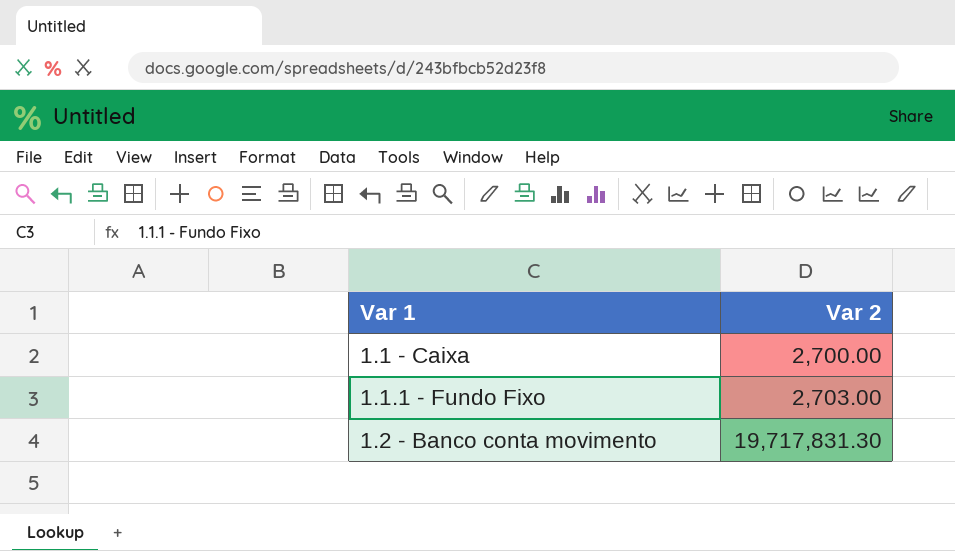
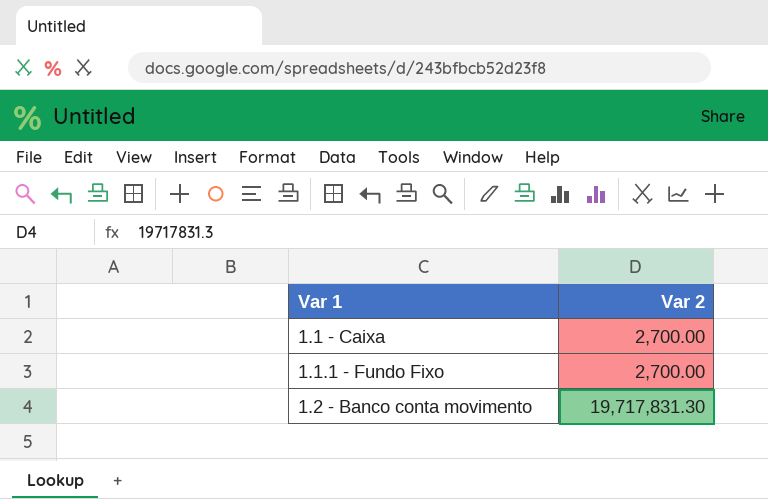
1.1.1 - Fundo Fixo | Var 2: 2,703.00 -> 2,700.00

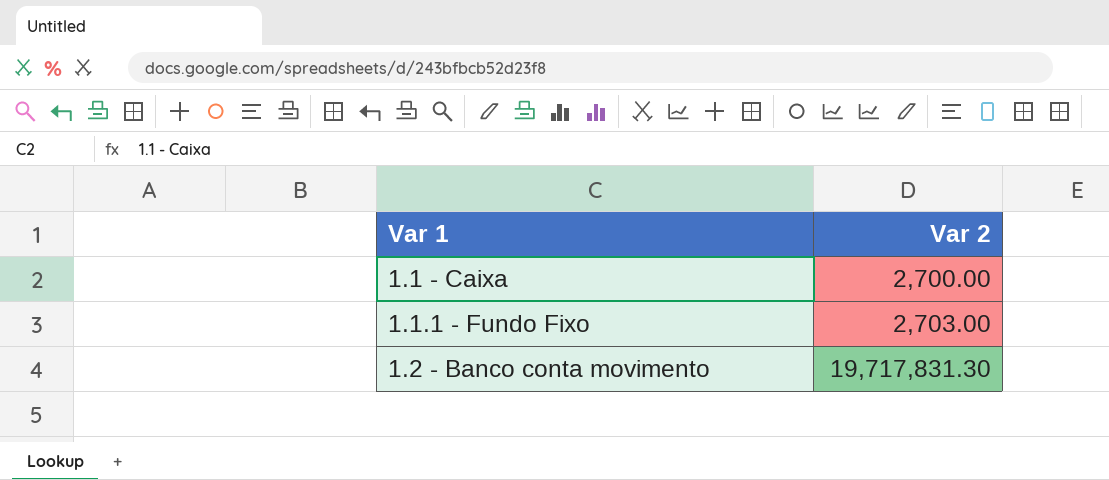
1.1.1 - Fundo Fixo | Var 2: 2,700.00 -> 2,703.00

